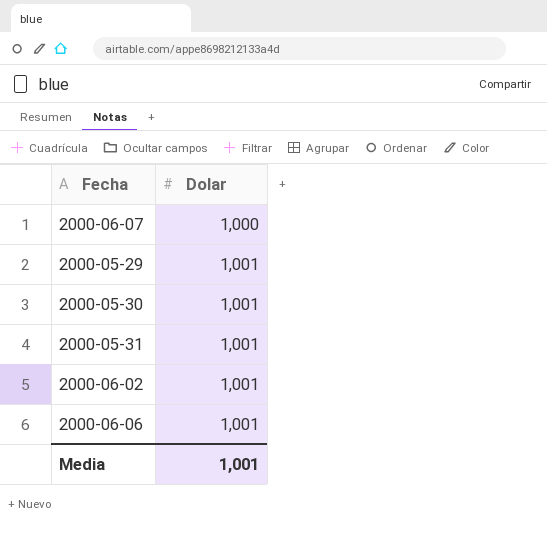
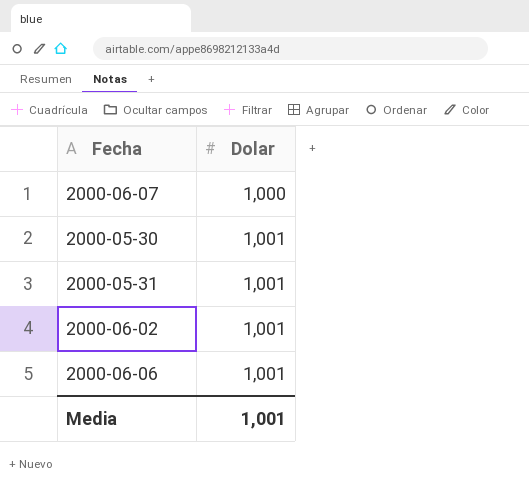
row 2000-05-29: 1,001 -> none

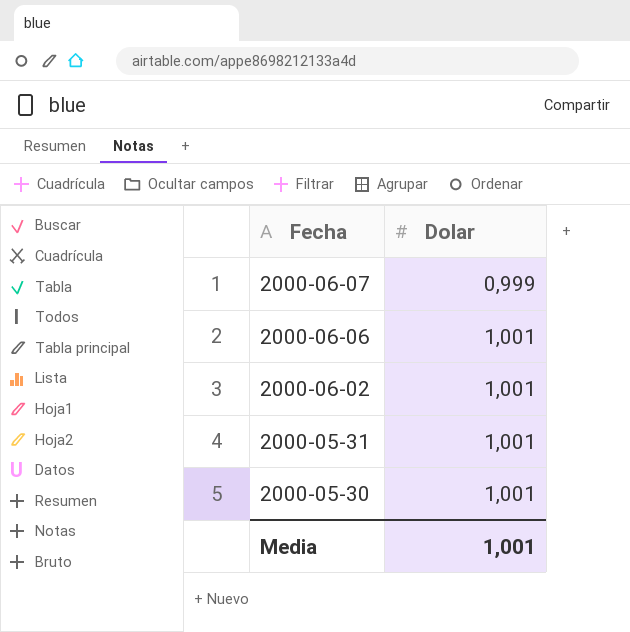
row order: Dolar ascending -> Fecha descending
2000-06-07 | Dolar: 1,000 -> 0,999

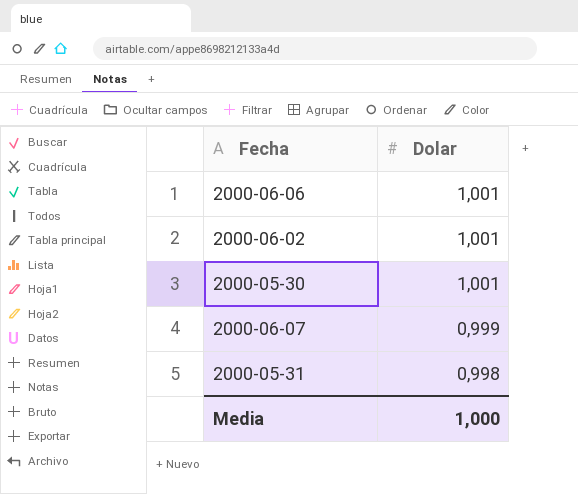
row order: Fecha descending -> Dolar descending
2000-05-31 | Dolar: 1,001 -> 0,998
Media | Dolar: 1,001 -> 1,000

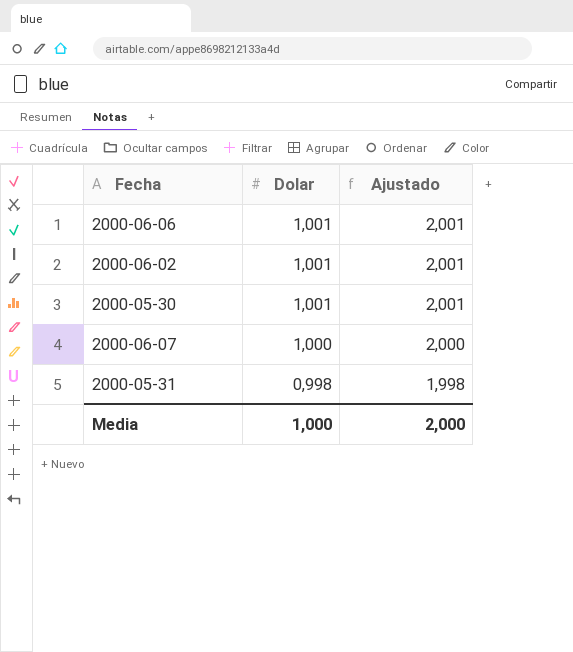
column Ajustado | formula: none -> [Dolar] + 1
2000-06-07 | Dolar: 0,999 -> 1,000

